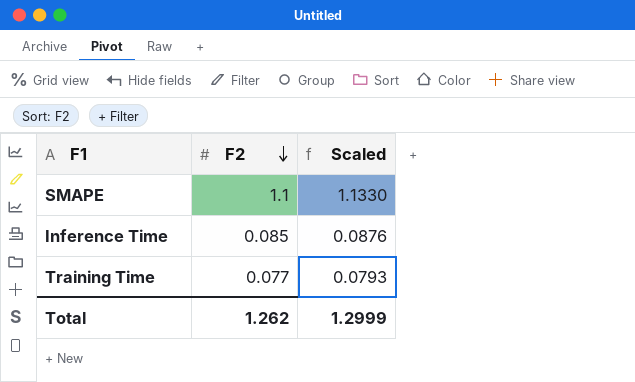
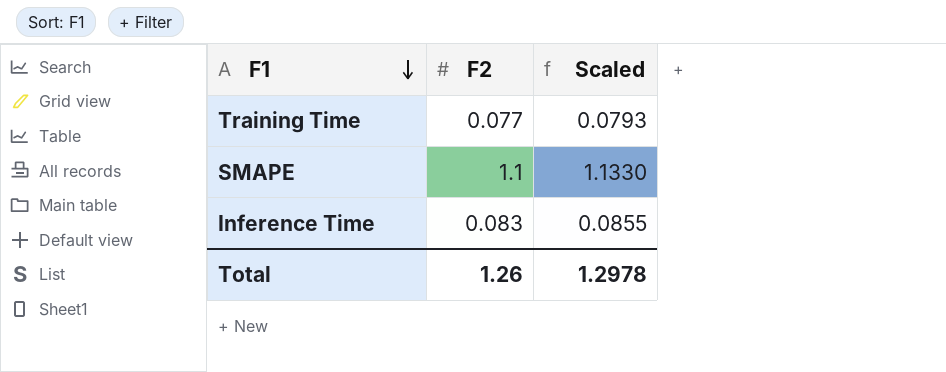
row order: F2 descending -> F1 descending
Inference Time | F2: 0.085 -> 0.083
Inference Time | Scaled: 0.0876 -> 0.0855
Total | F2: 1.262 -> 1.26
Total | Scaled: 1.2999 -> 1.2978

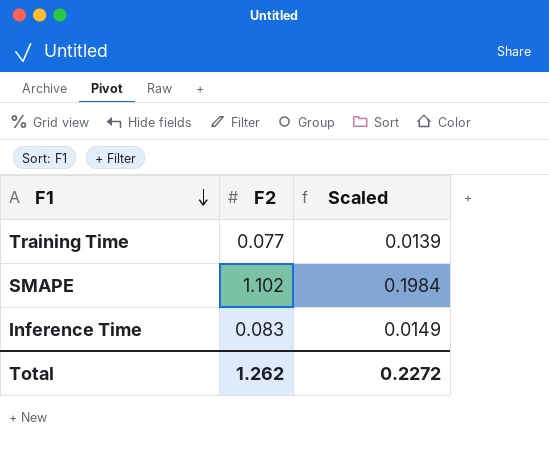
column Scaled | formula: [F2] * 1.03 -> [F2] * 0.18
SMAPE | F2: 1.1 -> 1.102
Total | F2: 1.26 -> 1.262
Total | Scaled: 1.2978 -> 0.2272

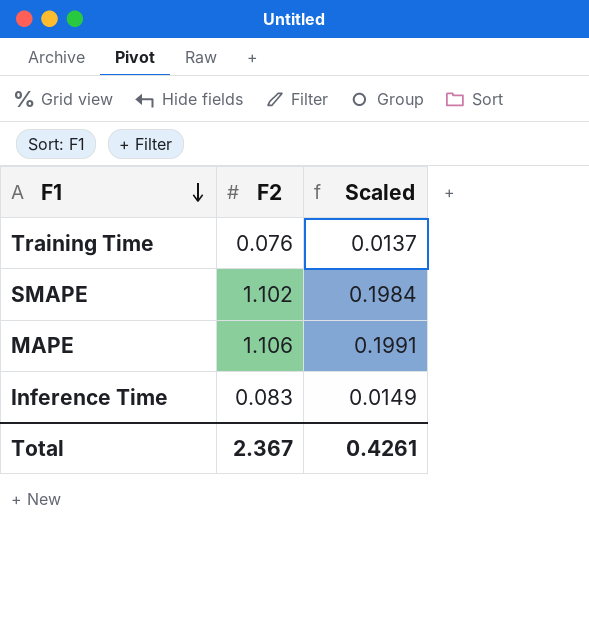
Training Time | F2: 0.077 -> 0.076
Training Time | Scaled: 0.0139 -> 0.0137
row MAPE: none -> 1.106 | 0.1991
Total | F2: 1.262 -> 2.367
Total | Scaled: 0.2272 -> 0.4261

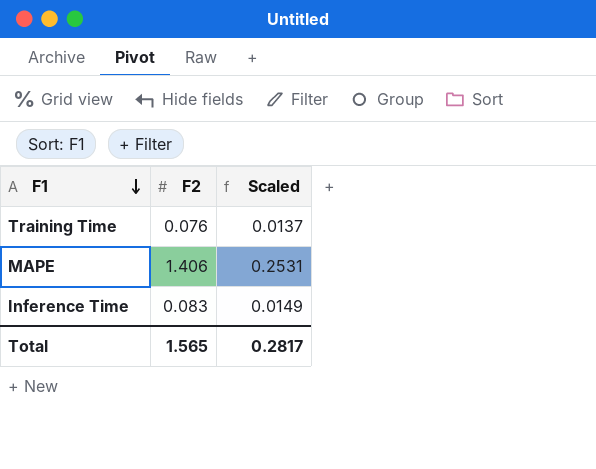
row SMAPE: 1.102 | 0.1984 -> none
MAPE | F2: 1.106 -> 1.406
MAPE | Scaled: 0.1991 -> 0.2531
Total | F2: 2.367 -> 1.565
Total | Scaled: 0.4261 -> 0.2817

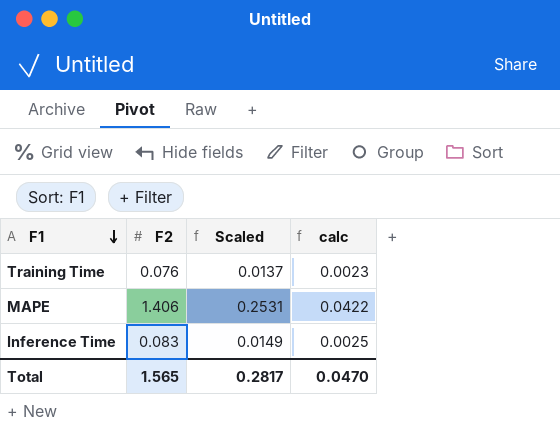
column calc | formula: none -> [F2] * 0.03

